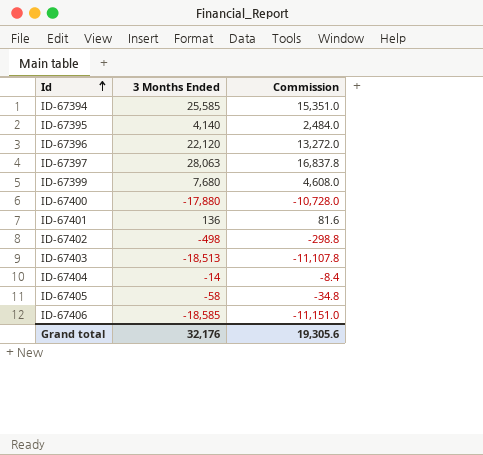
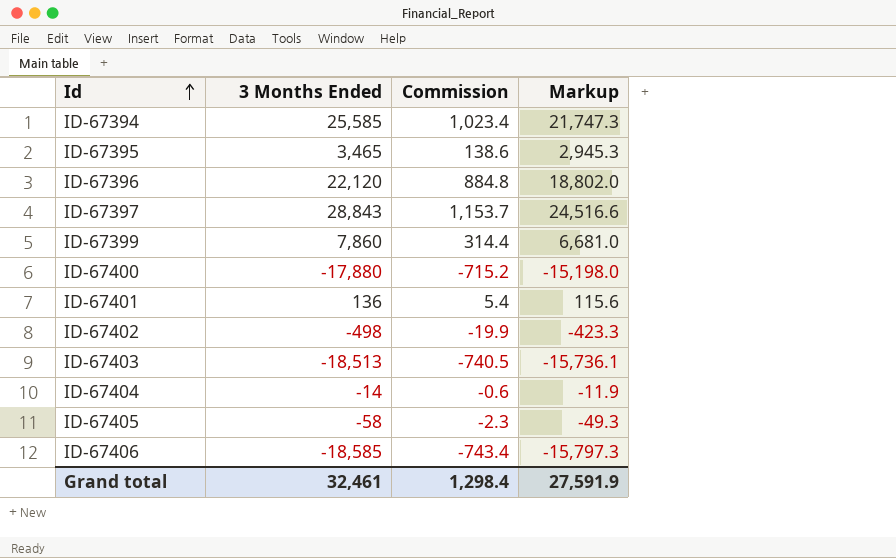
column Commission | formula: [3 Months Ended] * 0.6 -> [3 Months Ended] * 0.04
column Markup | formula: none -> [3 Months Ended] * 0.85
ID-67395 | 3 Months Ended: 4,140 -> 3,465
ID-67397 | 3 Months Ended: 28,063 -> 28,843
ID-67399 | 3 Months Ended: 7,680 -> 7,860
Grand total | 3 Months Ended: 32,176 -> 32,461
Grand total | Commission: 19,305.6 -> 1,298.4

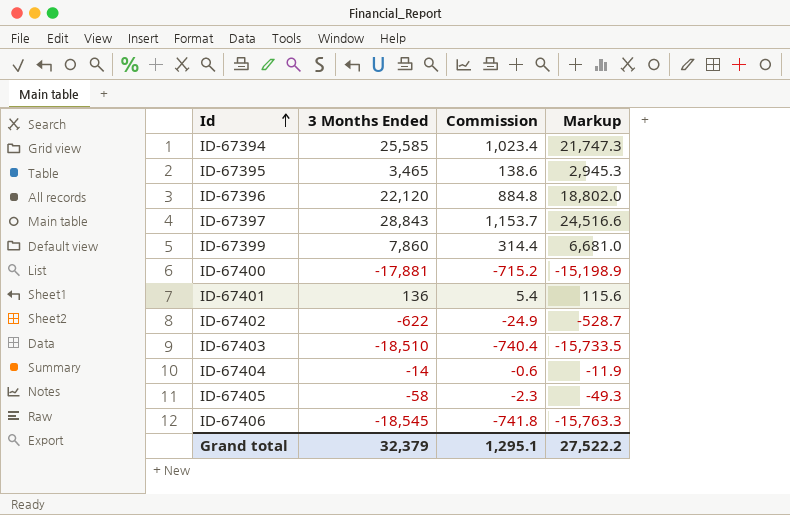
ID-67400 | 3 Months Ended: -17,880 -> -17,881
ID-67400 | Markup: -15,198.0 -> -15,198.9
ID-67402 | 3 Months Ended: -498 -> -622
ID-67402 | Commission: -19.9 -> -24.9
ID-67402 | Markup: -423.3 -> -528.7
ID-67403 | 3 Months Ended: -18,513 -> -18,510
ID-67403 | Commission: -740.5 -> -740.4
ID-67403 | Markup: -15,736.1 -> -15,733.5
ID-67406 | 3 Months Ended: -18,585 -> -18,545
ID-67406 | Commission: -743.4 -> -741.8
ID-67406 | Markup: -15,797.3 -> -15,763.3
Grand total | 3 Months Ended: 32,461 -> 32,379
Grand total | Commission: 1,298.4 -> 1,295.1
Grand total | Markup: 27,591.9 -> 27,522.2

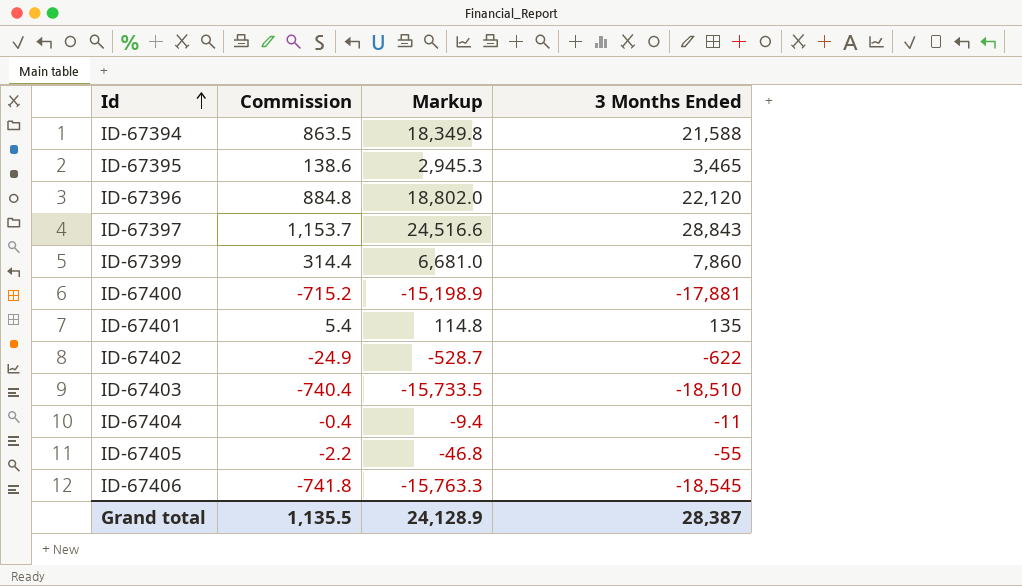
column 3 Months Ended | position: 2 -> 4
ID-67394 | Commission: 1,023.4 -> 863.5
ID-67394 | Markup: 21,747.3 -> 18,349.8
ID-67394 | 3 Months Ended: 25,585 -> 21,588
ID-67401 | Markup: 115.6 -> 114.8
ID-67401 | 3 Months Ended: 136 -> 135
ID-67404 | Commission: -0.6 -> -0.4
ID-67404 | Markup: -11.9 -> -9.4
ID-67404 | 3 Months Ended: -14 -> -11
ID-67405 | Commission: -2.3 -> -2.2
ID-67405 | Markup: -49.3 -> -46.8
ID-67405 | 3 Months Ended: -58 -> -55
Grand total | Commission: 1,295.1 -> 1,135.5
Grand total | Markup: 27,522.2 -> 24,128.9
Grand total | 3 Months Ended: 32,379 -> 28,387

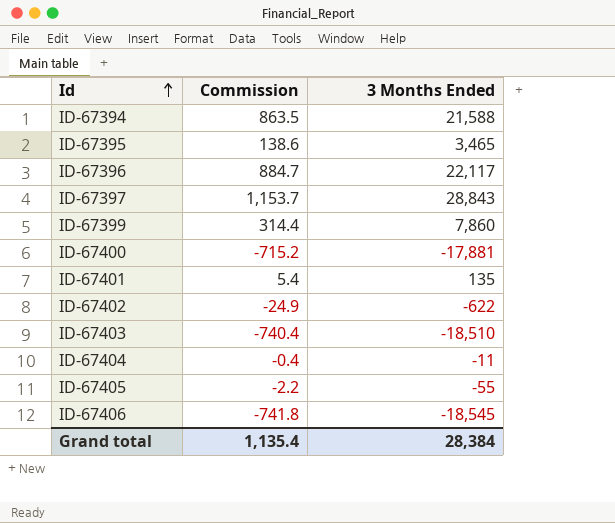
column Markup | formula: [3 Months Ended] * 0.85 -> none
ID-67396 | Commission: 884.8 -> 884.7
ID-67396 | 3 Months Ended: 22,120 -> 22,117
Grand total | Commission: 1,135.5 -> 1,135.4
Grand total | 3 Months Ended: 28,387 -> 28,384

